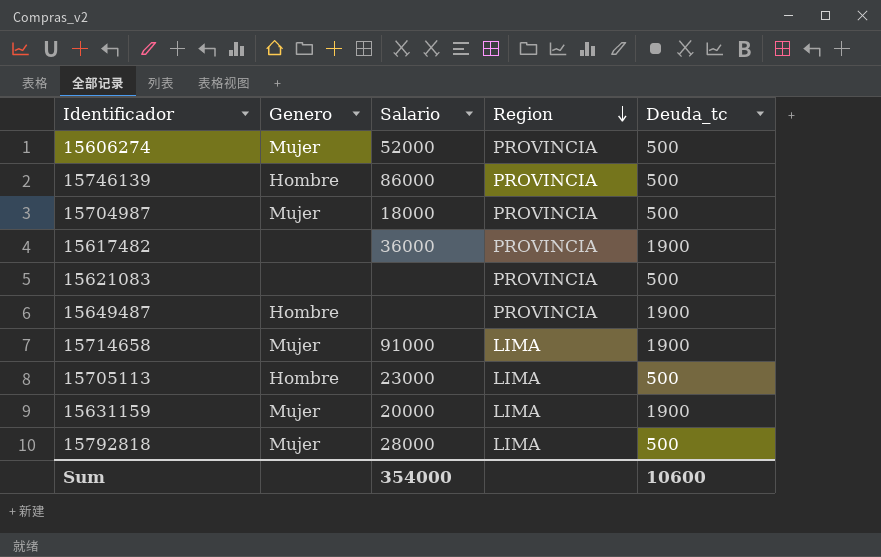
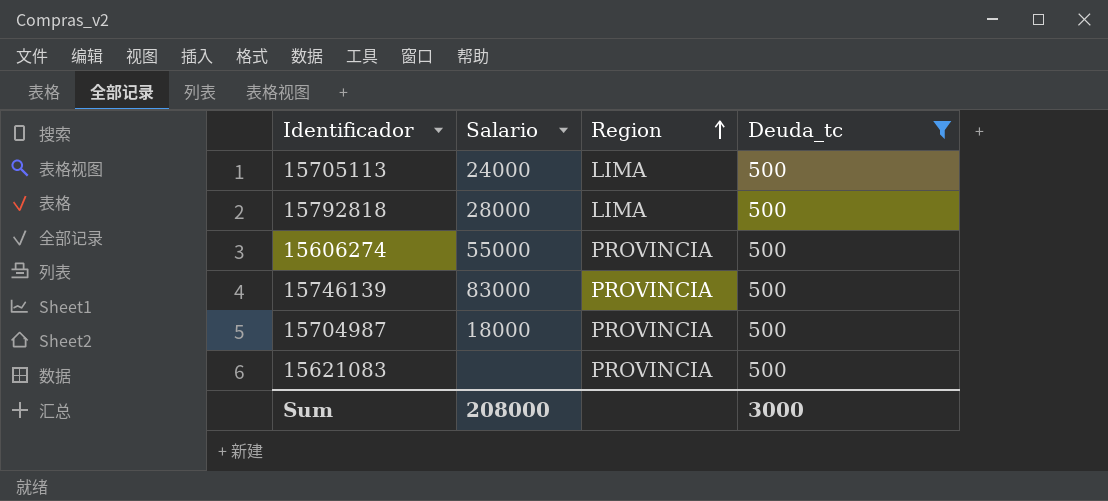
filter: none -> Deuda_tc = 500
row order: Region descending -> Region ascending
column Genero | position: 2 -> none
15705113 | Salario: 23000 -> 24000
15606274 | Salario: 52000 -> 55000
15746139 | Salario: 86000 -> 83000
Sum | Salario: 354000 -> 208000
Sum | Deuda_tc: 10600 -> 3000

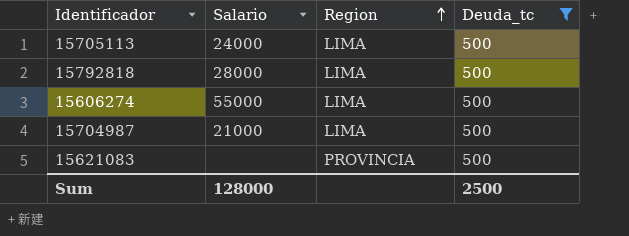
row 15746139: 83000 | PROVINCIA | 500 -> none
15606274 | Region: PROVINCIA -> LIMA
15704987 | Salario: 18000 -> 21000
15704987 | Region: PROVINCIA -> LIMA
Sum | Salario: 208000 -> 128000
Sum | Deuda_tc: 3000 -> 2500

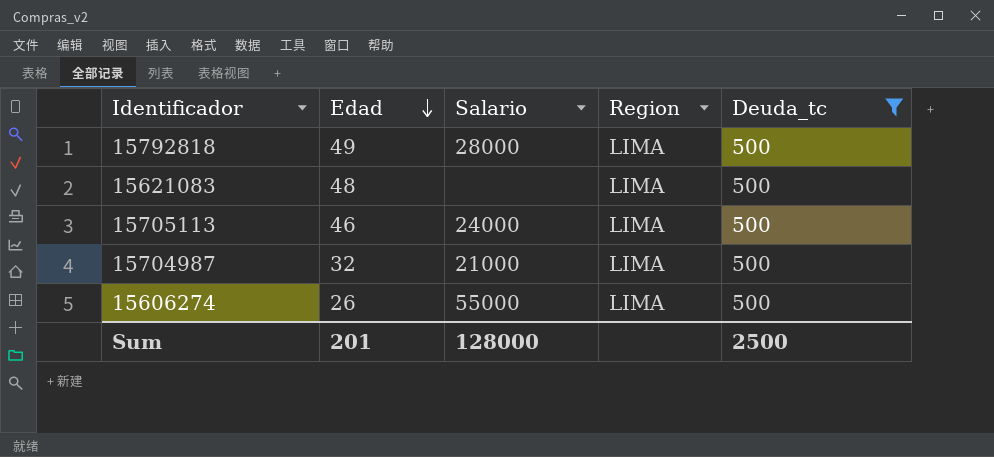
row order: Region ascending -> Edad descending
column Edad | position: none -> 2
15621083 | Region: PROVINCIA -> LIMA

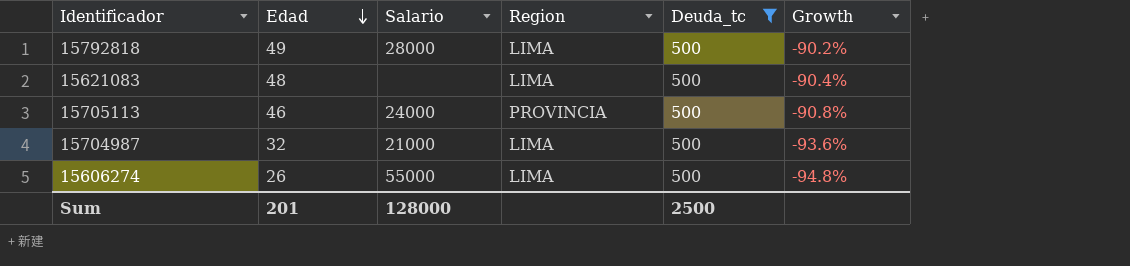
column Growth | formula: none -> ([Edad] - [Deuda_tc]) / [Deuda_tc]
15705113 | Region: LIMA -> PROVINCIA

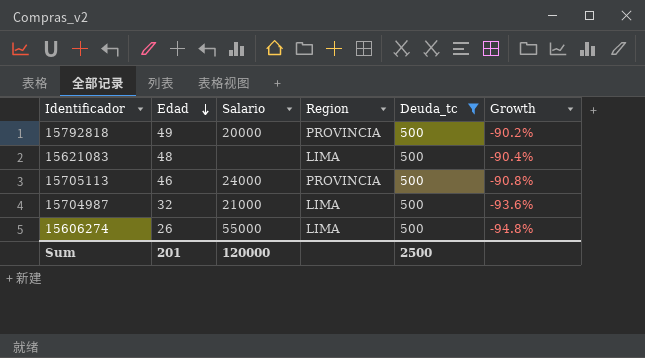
15792818 | Salario: 28000 -> 20000
15792818 | Region: LIMA -> PROVINCIA
Sum | Salario: 128000 -> 120000

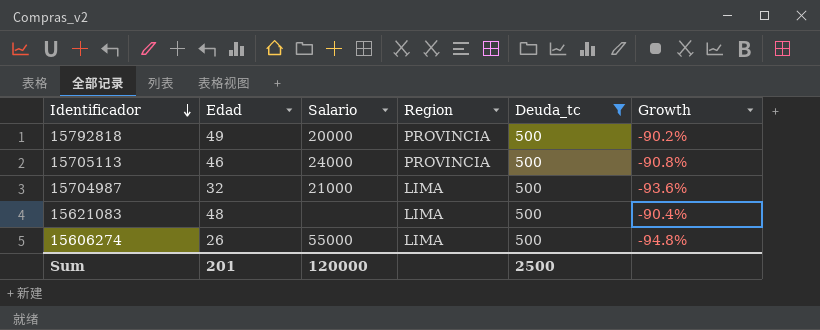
row order: Edad descending -> Identificador descending

